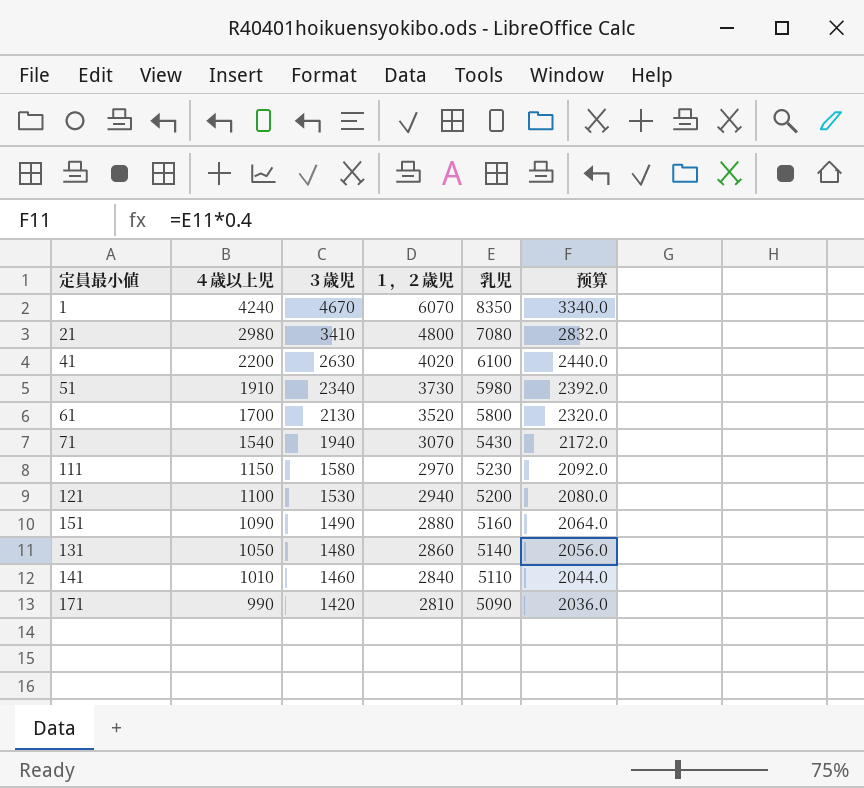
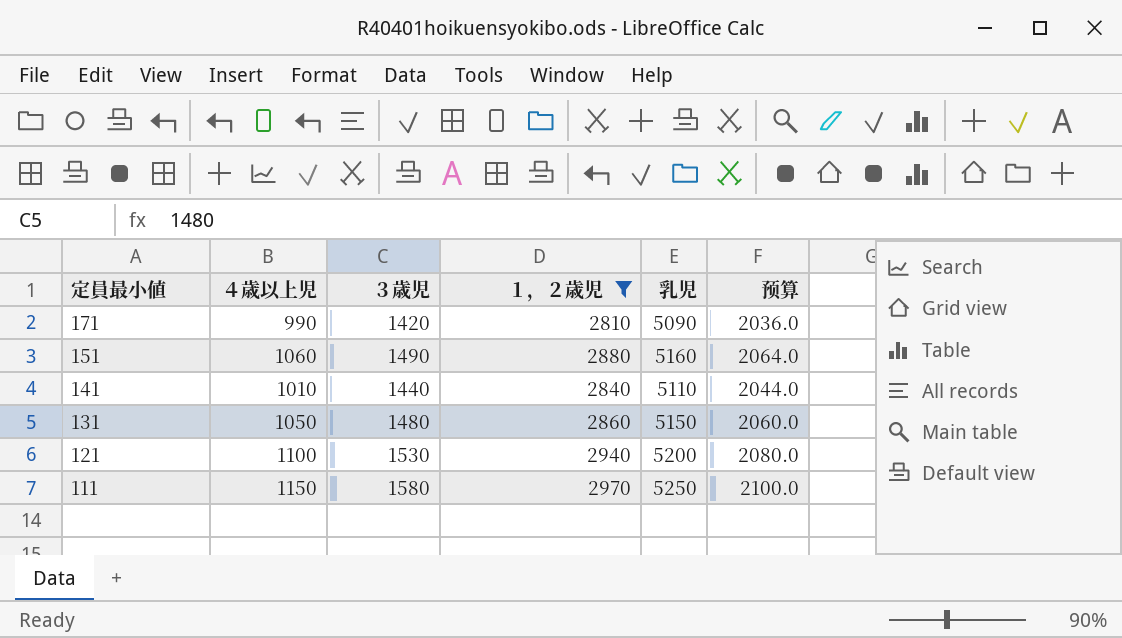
filter: none -> １，２歳児 <= 2970
row order: ４歳以上児 descending -> 定員最小値 descending
151 | ４歳以上児: 1090 -> 1060
141 | ３歳児: 1460 -> 1440
131 | 乳児: 5140 -> 5150
131 | 预算: 2056.0 -> 2060.0
111 | 乳児: 5230 -> 5250
111 | 预算: 2092.0 -> 2100.0

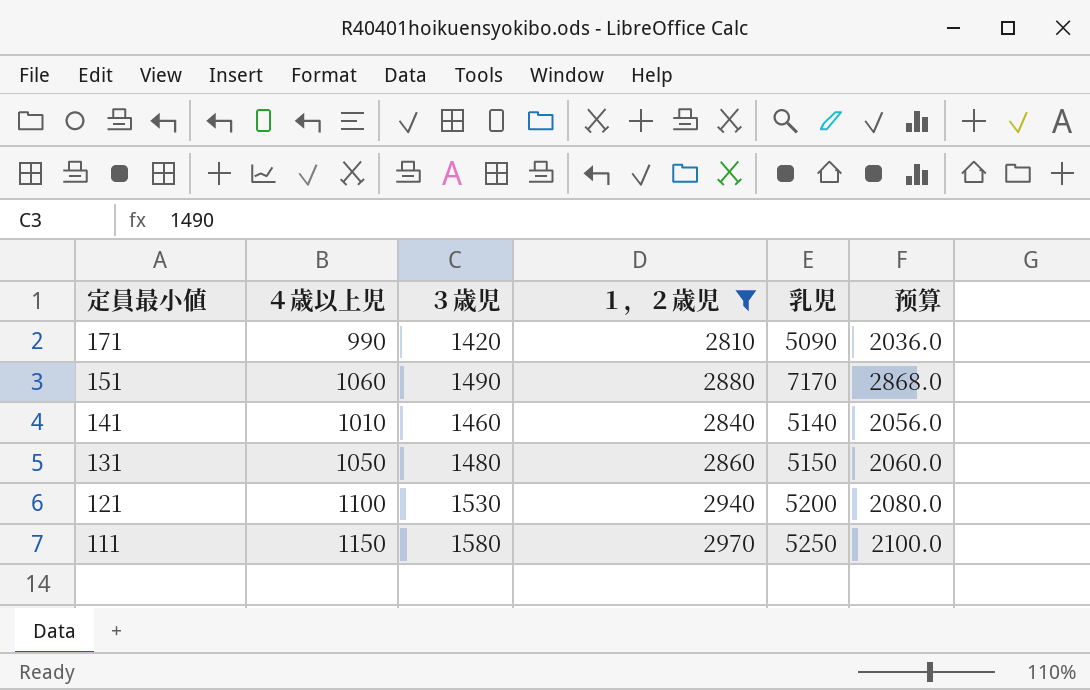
151 | 乳児: 5160 -> 7170
151 | 预算: 2064.0 -> 2868.0
141 | ３歳児: 1440 -> 1460
141 | 乳児: 5110 -> 5140
141 | 预算: 2044.0 -> 2056.0

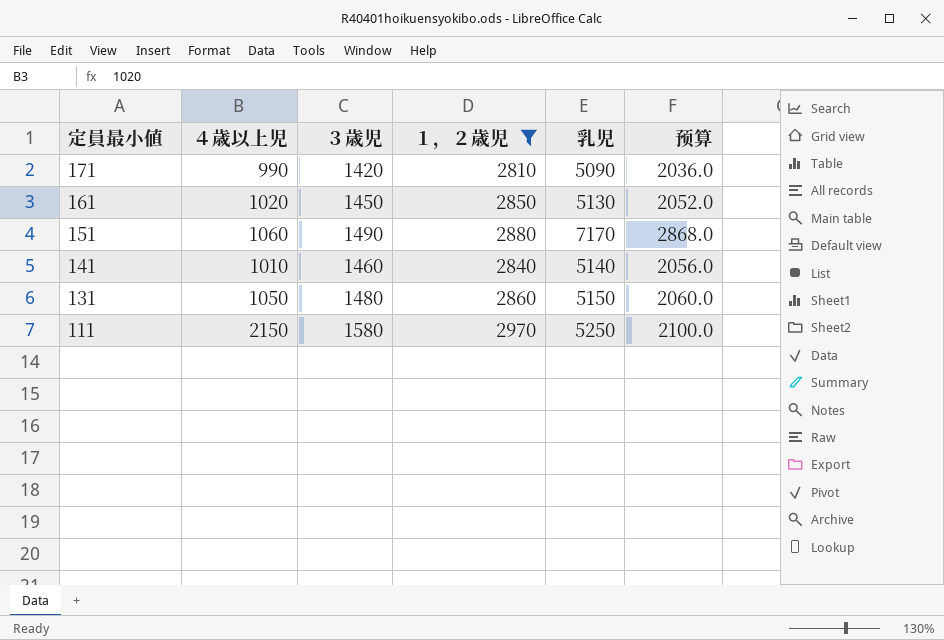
row 121: 1100 | 1530 | 2940 | 5200 | 2080.0 -> none
row 161: none -> 1020 | 1450 | 2850 | 5130 | 2052.0
111 | ４歳以上児: 1150 -> 2150

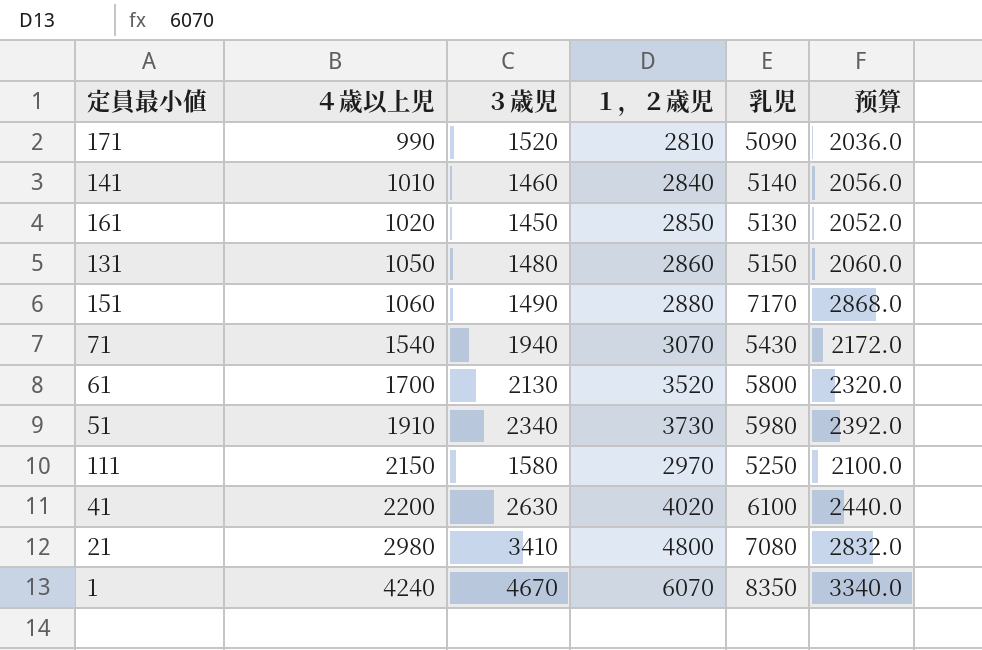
filter: １，２歳児 <= 2970 -> none
row order: 定員最小値 descending -> ４歳以上児 ascending
171 | ３歳児: 1420 -> 1520

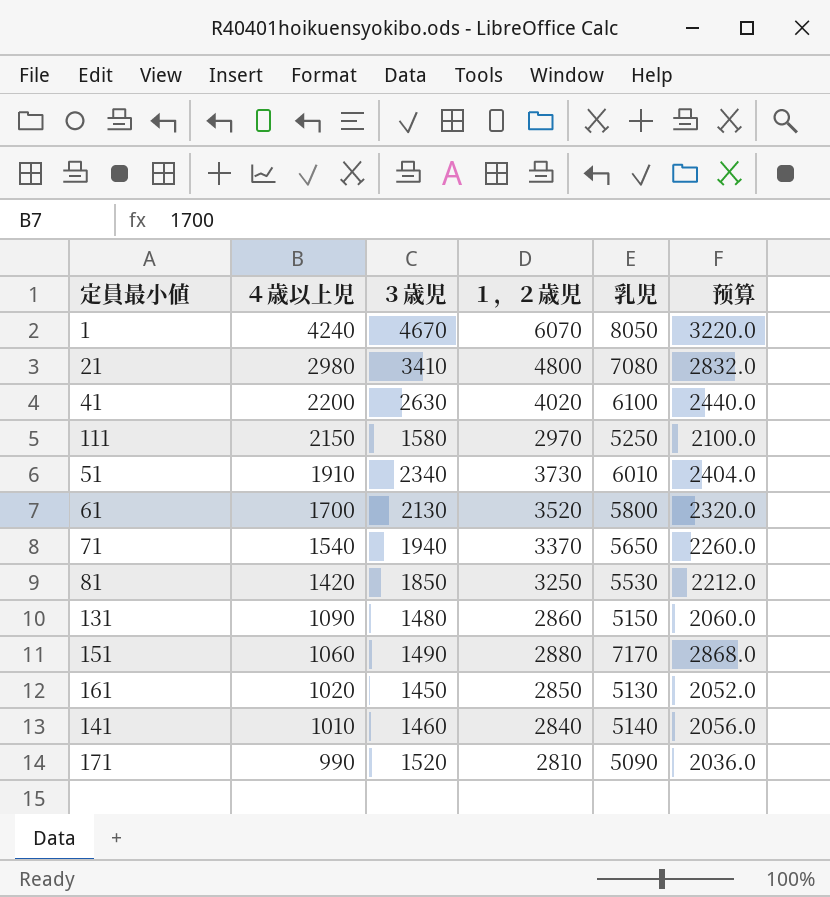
row order: ４歳以上児 ascending -> ４歳以上児 descending
1 | 乳児: 8350 -> 8050
1 | 预算: 3340.0 -> 3220.0
51 | 乳児: 5980 -> 6010
51 | 预算: 2392.0 -> 2404.0
71 | １，２歳児: 3070 -> 3370
71 | 乳児: 5430 -> 5650
71 | 预算: 2172.0 -> 2260.0
row 81: none -> 1420 | 1850 | 3250 | 5530 | 2212.0
131 | ４歳以上児: 1050 -> 1090

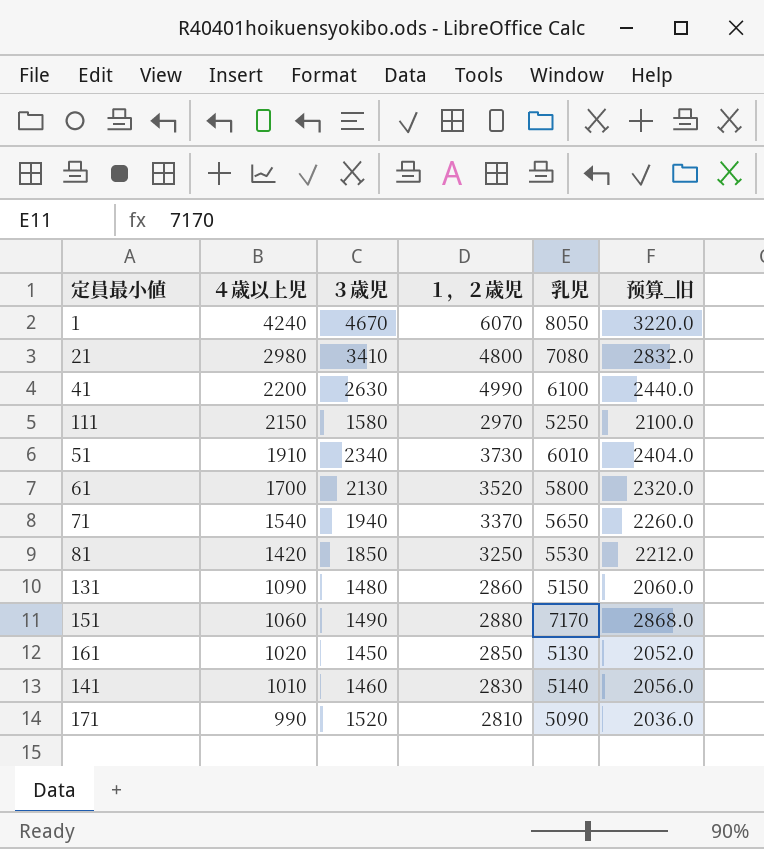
column name: 预算 -> 预算_旧
41 | １，２歳児: 4020 -> 4990
141 | １，２歳児: 2840 -> 2830

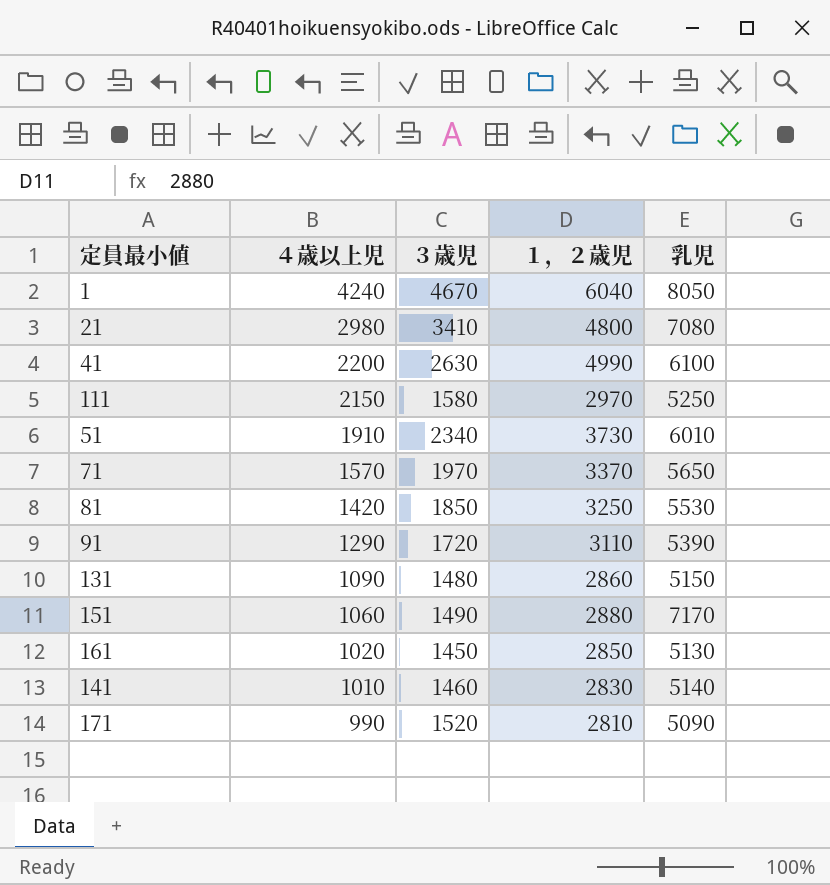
column 预算_旧 | formula: [乳児] * 0.4 -> none
row 61: 1700 | 2130 | 3520 | 5800 | 2320.0 -> none
1 | １，２歳児: 6070 -> 6040
71 | ４歳以上児: 1540 -> 1570
71 | ３歳児: 1940 -> 1970
row 91: none -> 1290 | 1720 | 3110 | 5390

